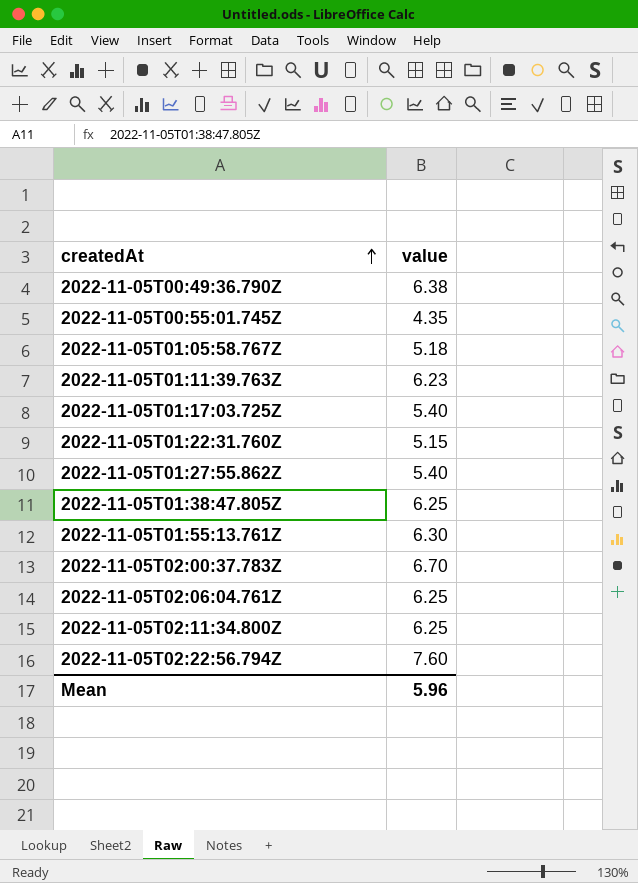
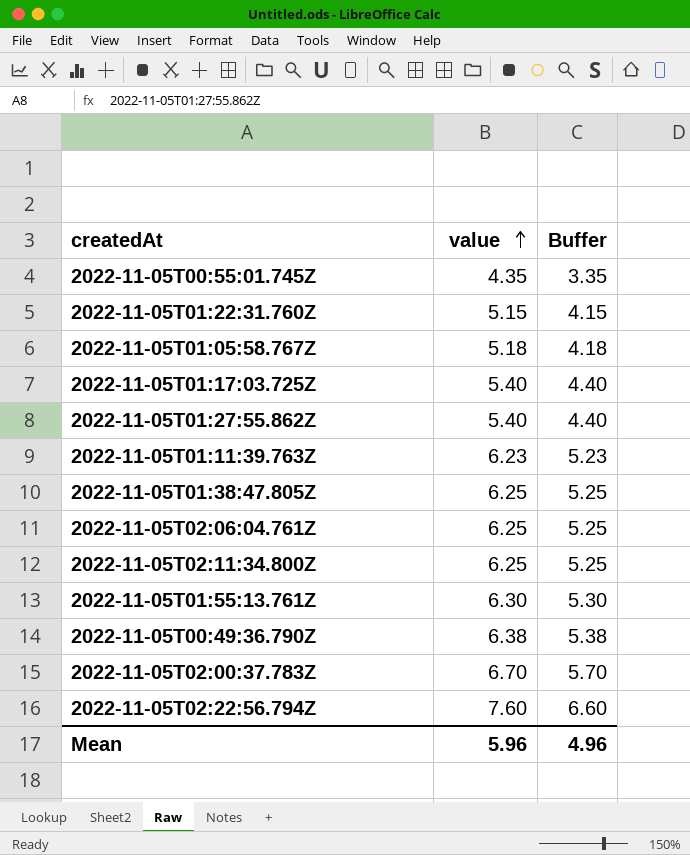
row order: createdAt ascending -> value ascending
column Buffer | formula: none -> [value] - 1

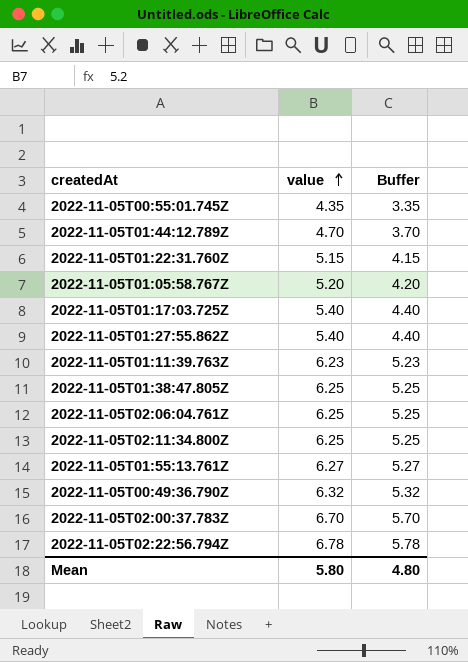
row 2022-11-05T01:44:12.789Z: none -> 4.70 | 3.70
2022-11-05T01:05:58.767Z | value: 5.18 -> 5.20
2022-11-05T01:05:58.767Z | Buffer: 4.18 -> 4.20
2022-11-05T01:55:13.761Z | value: 6.30 -> 6.27
2022-11-05T01:55:13.761Z | Buffer: 5.30 -> 5.27
2022-11-05T00:49:36.790Z | value: 6.38 -> 6.32
2022-11-05T00:49:36.790Z | Buffer: 5.38 -> 5.32
2022-11-05T02:22:56.794Z | value: 7.60 -> 6.78
2022-11-05T02:22:56.794Z | Buffer: 6.60 -> 5.78
Mean | value: 5.96 -> 5.80
Mean | Buffer: 4.96 -> 4.80

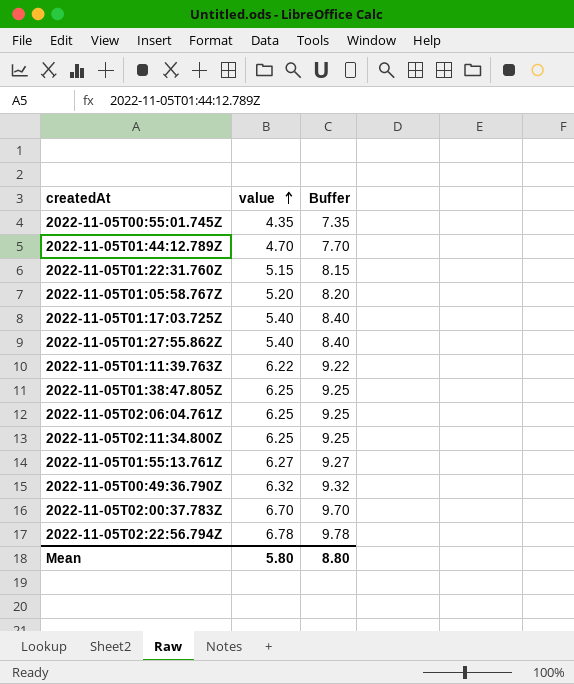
column Buffer | formula: [value] - 1 -> [value] + 3
2022-11-05T01:11:39.763Z | value: 6.23 -> 6.22
Mean | Buffer: 4.80 -> 8.80

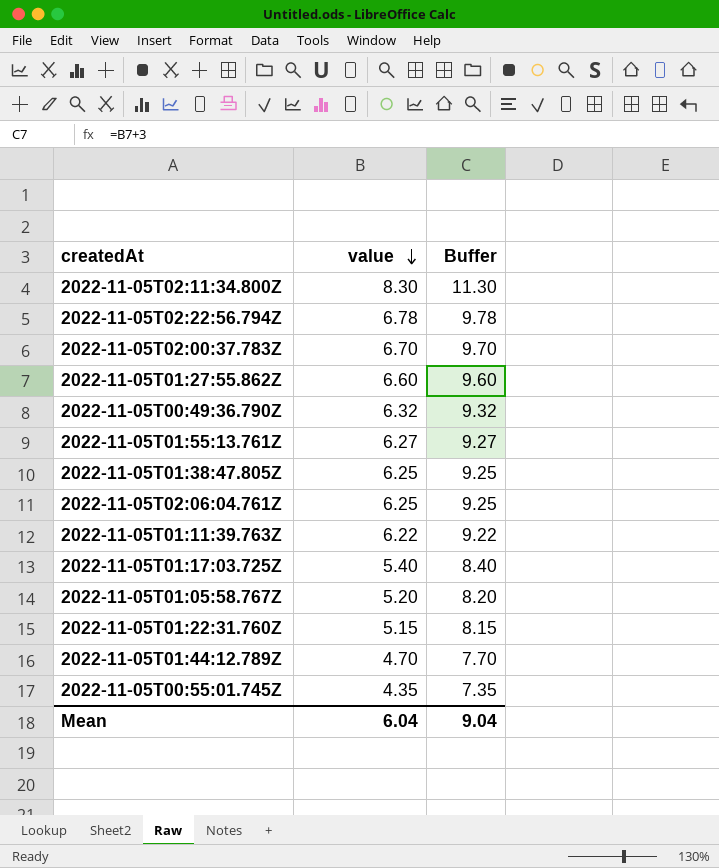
row order: value ascending -> value descending
2022-11-05T02:11:34.800Z | value: 6.25 -> 8.30
2022-11-05T02:11:34.800Z | Buffer: 9.25 -> 11.30
2022-11-05T01:27:55.862Z | value: 5.40 -> 6.60
2022-11-05T01:27:55.862Z | Buffer: 8.40 -> 9.60
Mean | value: 5.80 -> 6.04
Mean | Buffer: 8.80 -> 9.04

